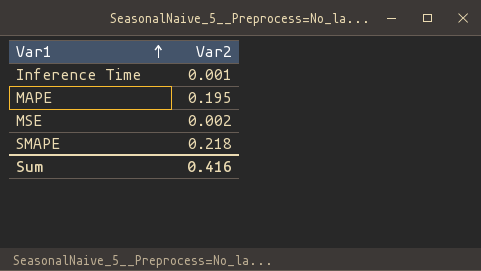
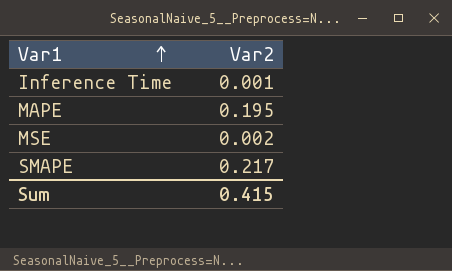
SMAPE | Var2: 0.218 -> 0.217
Sum | Var2: 0.416 -> 0.415

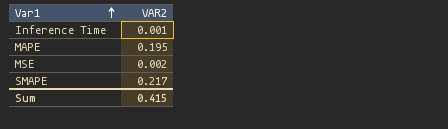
column name: Var2 -> VAR2

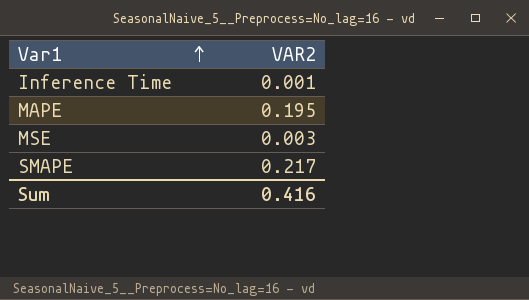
MSE | VAR2: 0.002 -> 0.003
Sum | VAR2: 0.415 -> 0.416

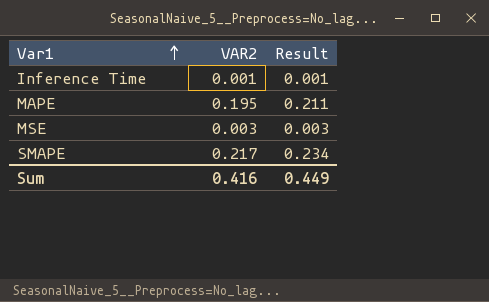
column Result | formula: none -> [VAR2] * 1.08

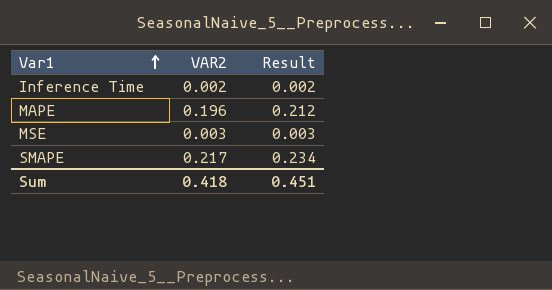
Inference Time | VAR2: 0.001 -> 0.002
Inference Time | Result: 0.001 -> 0.002
MAPE | VAR2: 0.195 -> 0.196
MAPE | Result: 0.211 -> 0.212
Sum | VAR2: 0.416 -> 0.418
Sum | Result: 0.449 -> 0.451

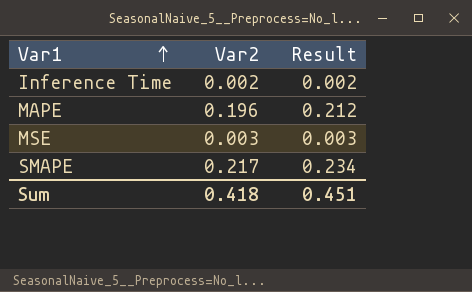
column name: VAR2 -> Var2

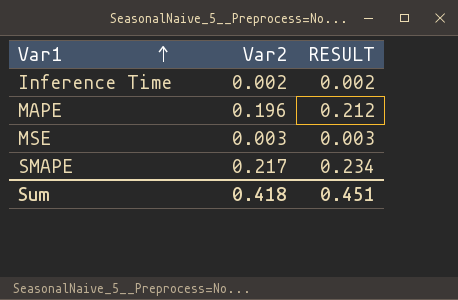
column name: Result -> RESULT

